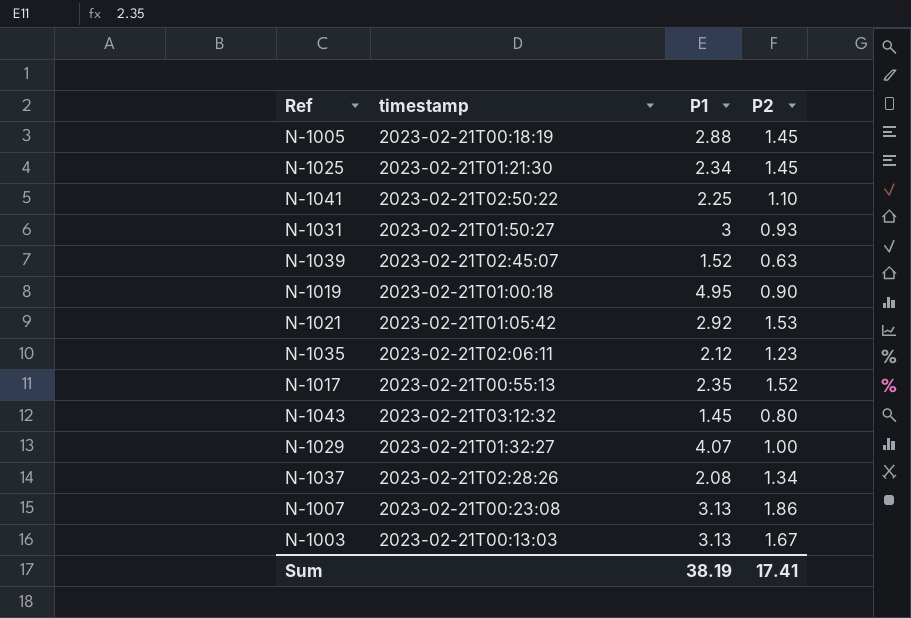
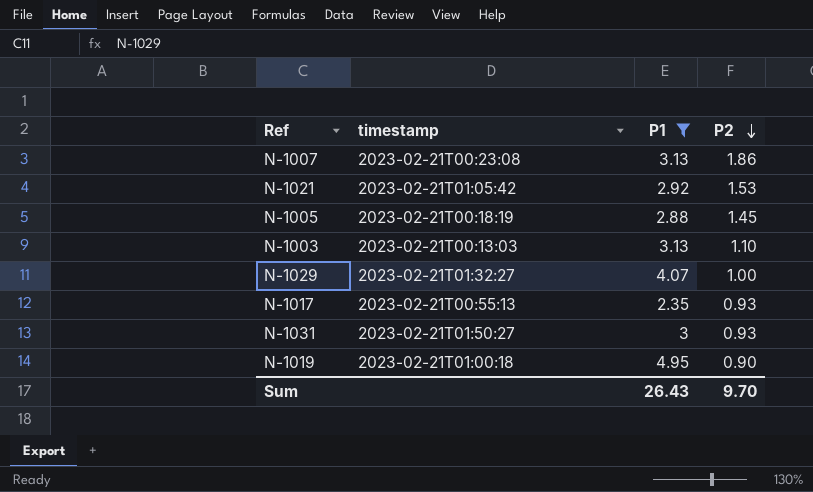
filter: none -> P1 >= 2.35
row order: none -> P2 descending
N-1003 | P2: 1.67 -> 1.10
N-1017 | P2: 1.52 -> 0.93
Sum | P1: 38.19 -> 26.43
Sum | P2: 17.41 -> 9.70

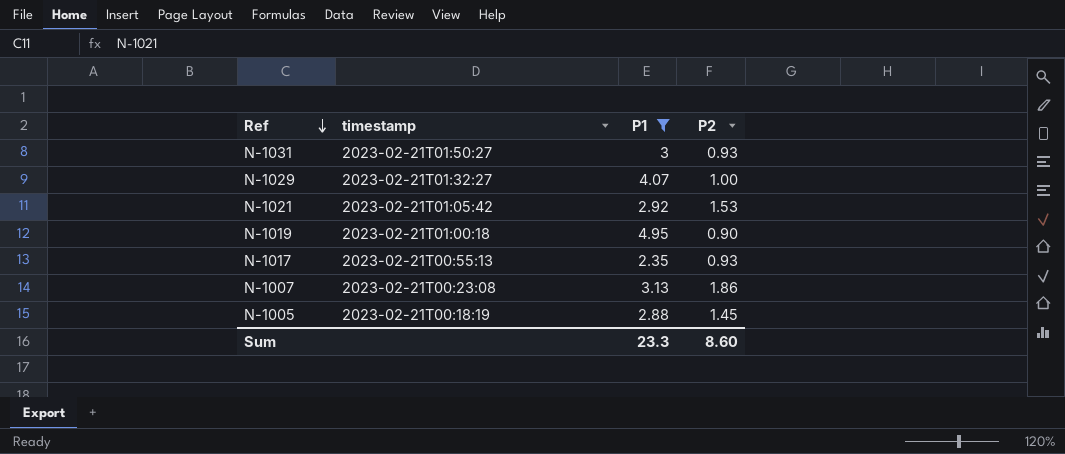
row order: P2 descending -> Ref descending
row N-1003: 2023-02-21T00:13:03 | 3.13 | 1.10 -> none
Sum | P1: 26.43 -> 23.3
Sum | P2: 9.70 -> 8.60

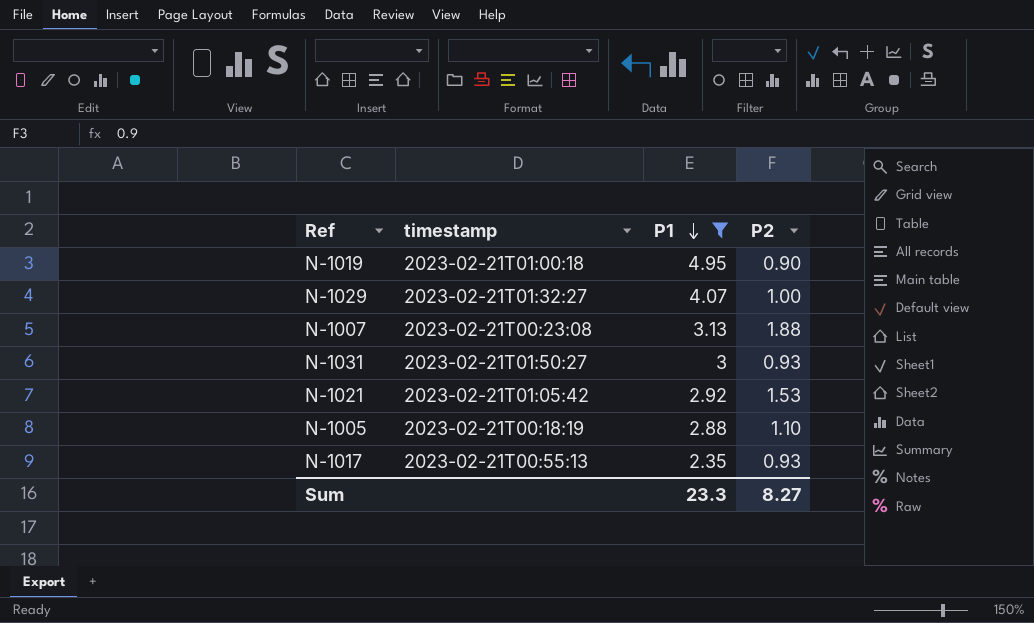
row order: Ref descending -> P1 descending
N-1007 | P2: 1.86 -> 1.88
N-1005 | P2: 1.45 -> 1.10
Sum | P2: 8.60 -> 8.27

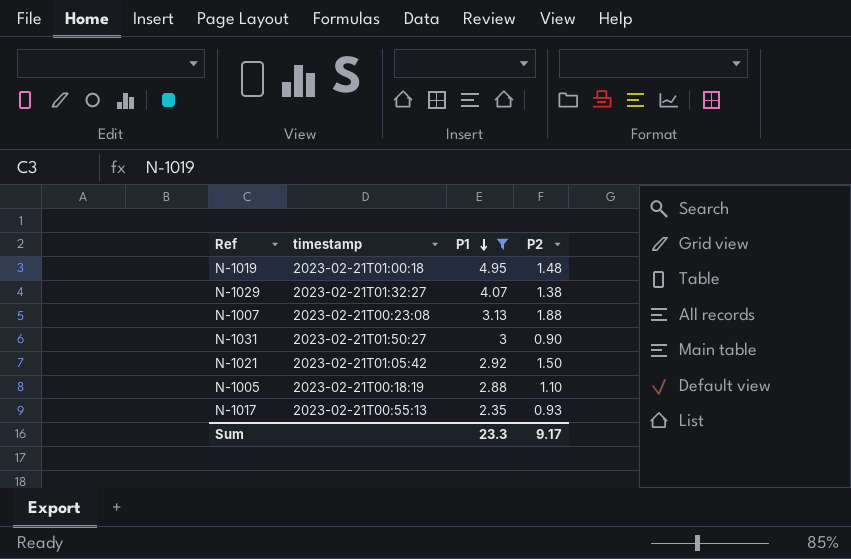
N-1019 | P2: 0.90 -> 1.48
N-1029 | P2: 1.00 -> 1.38
N-1031 | P2: 0.93 -> 0.90
N-1021 | P2: 1.53 -> 1.50
Sum | P2: 8.27 -> 9.17

